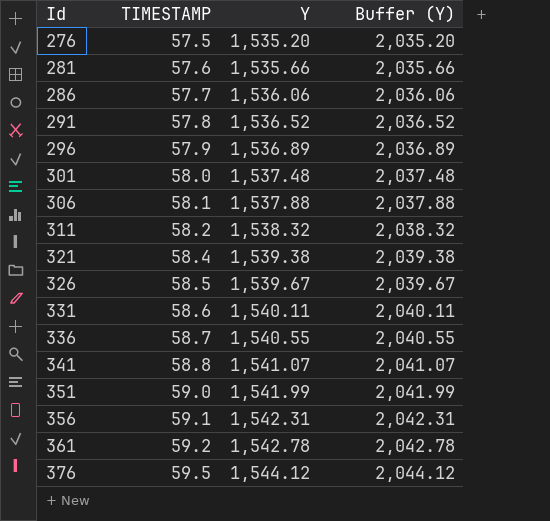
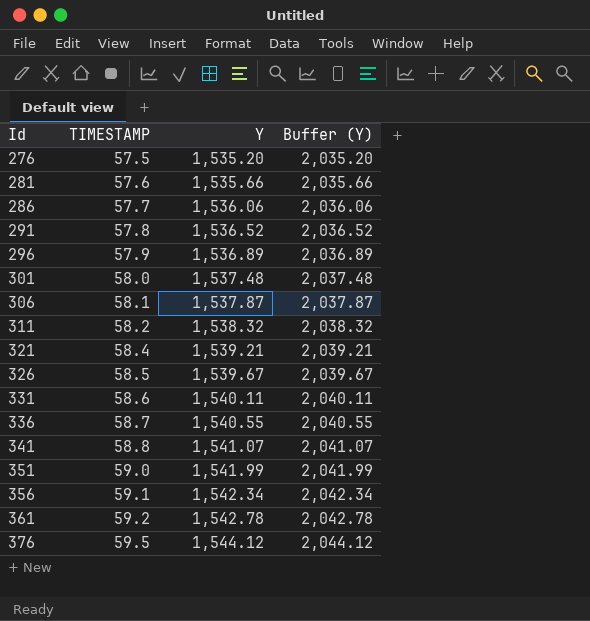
306 | Y: 1,537.88 -> 1,537.87
306 | Buffer (Y): 2,037.88 -> 2,037.87
321 | Y: 1,539.38 -> 1,539.21
321 | Buffer (Y): 2,039.38 -> 2,039.21
356 | Y: 1,542.31 -> 1,542.34
356 | Buffer (Y): 2,042.31 -> 2,042.34

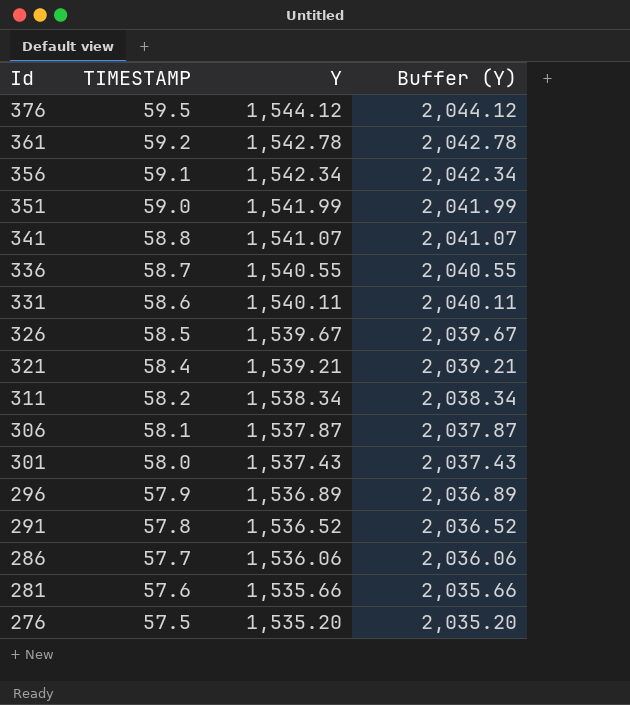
row order: Id ascending -> Id descending
311 | Y: 1,538.32 -> 1,538.34
311 | Buffer (Y): 2,038.32 -> 2,038.34
301 | Y: 1,537.48 -> 1,537.43
301 | Buffer (Y): 2,037.48 -> 2,037.43

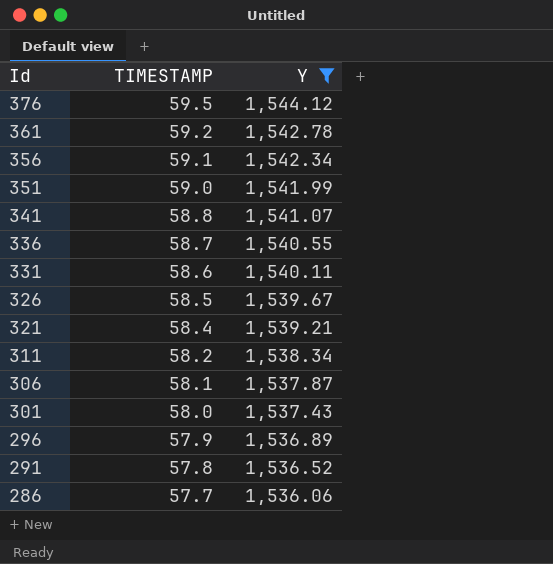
filter: none -> Y >= 1,536.06
column Buffer (Y) | formula: [Y] + 500 -> none

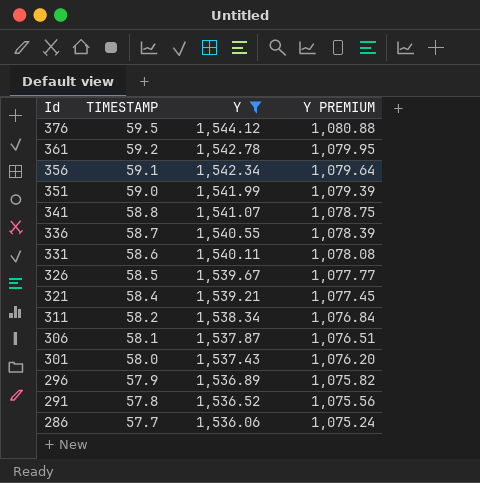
column Y PREMIUM | formula: none -> [Y] * 0.7

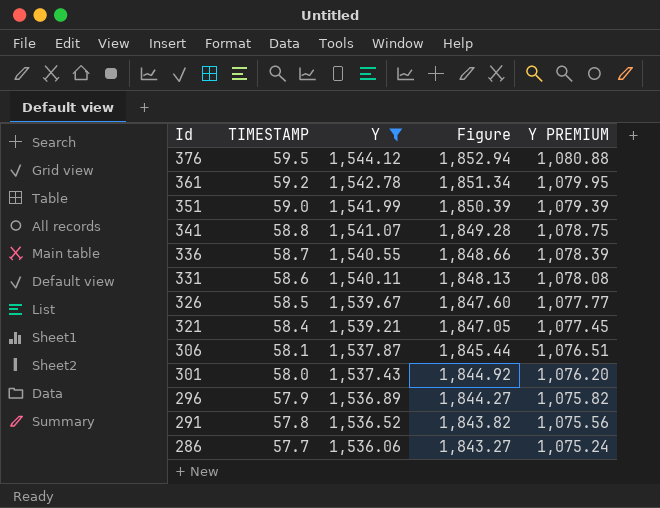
column Figure | formula: none -> [Y] * 1.2
row 356: 59.1 | 1,542.34 | 1,079.64 -> none
row 311: 58.2 | 1,538.34 | 1,076.84 -> none

